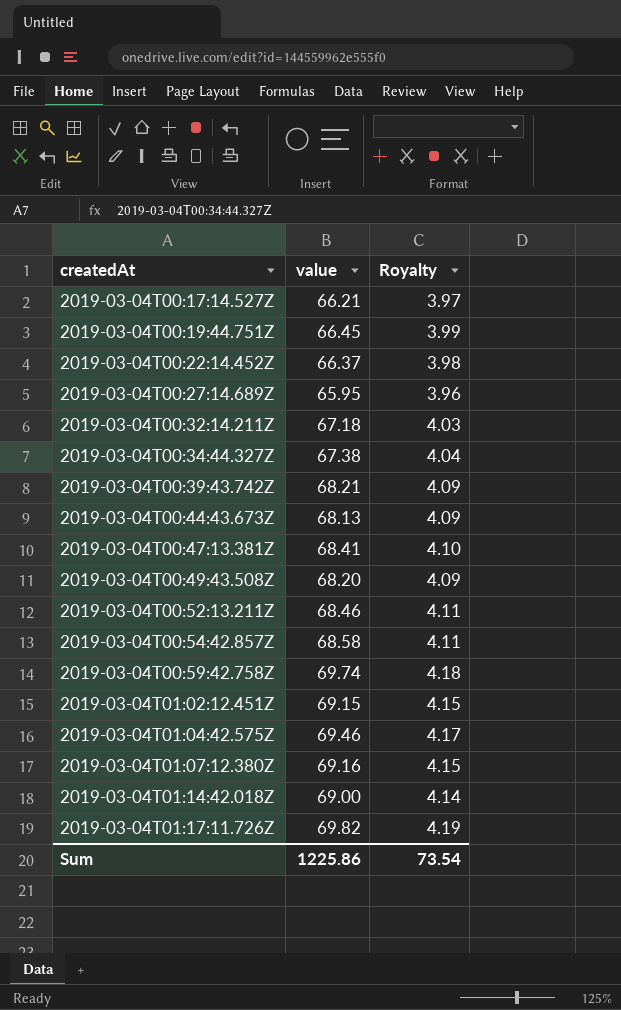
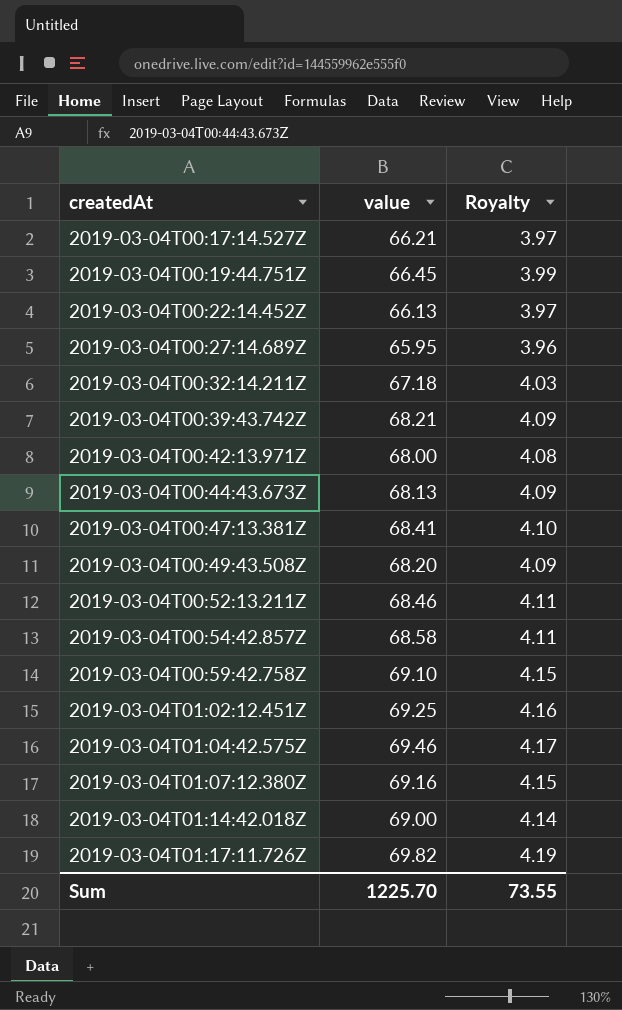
row 2019-03-04T00:34:44.327Z: 67.38 | 4.04 -> none
2019-03-04T00:22:14.452Z | value: 66.37 -> 66.13
2019-03-04T00:22:14.452Z | Royalty: 3.98 -> 3.97
row 2019-03-04T00:42:13.971Z: none -> 68.00 | 4.08
2019-03-04T00:59:42.758Z | value: 69.74 -> 69.10
2019-03-04T00:59:42.758Z | Royalty: 4.18 -> 4.15
2019-03-04T01:02:12.451Z | value: 69.15 -> 69.25
2019-03-04T01:02:12.451Z | Royalty: 4.15 -> 4.16
Sum | value: 1225.86 -> 1225.70
Sum | Royalty: 73.54 -> 73.55

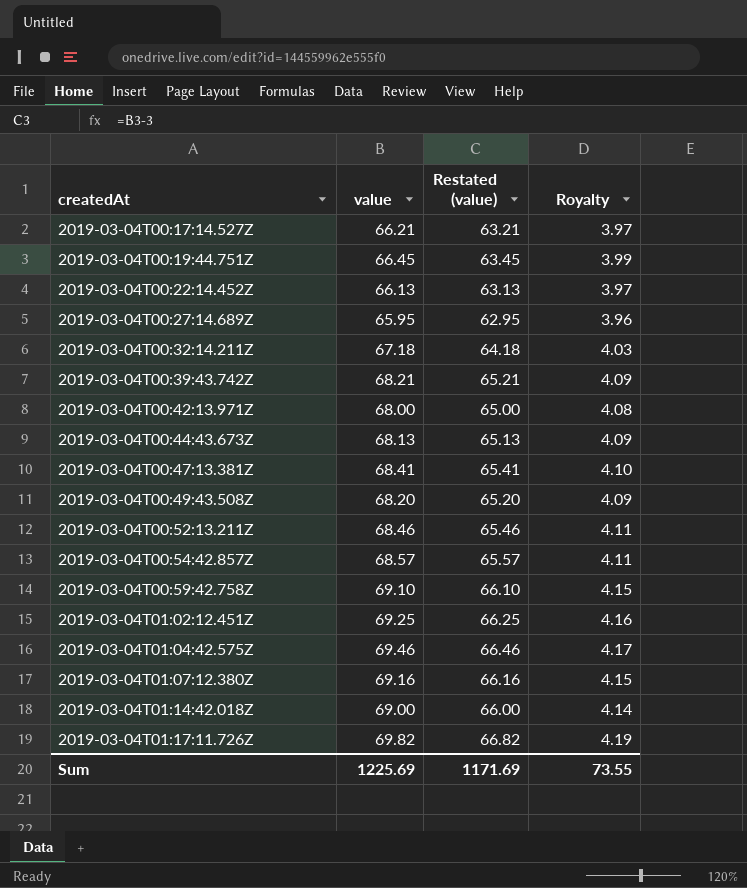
column Restated (value) | formula: none -> [value] - 3
2019-03-04T00:54:42.857Z | value: 68.58 -> 68.57
Sum | value: 1225.70 -> 1225.69

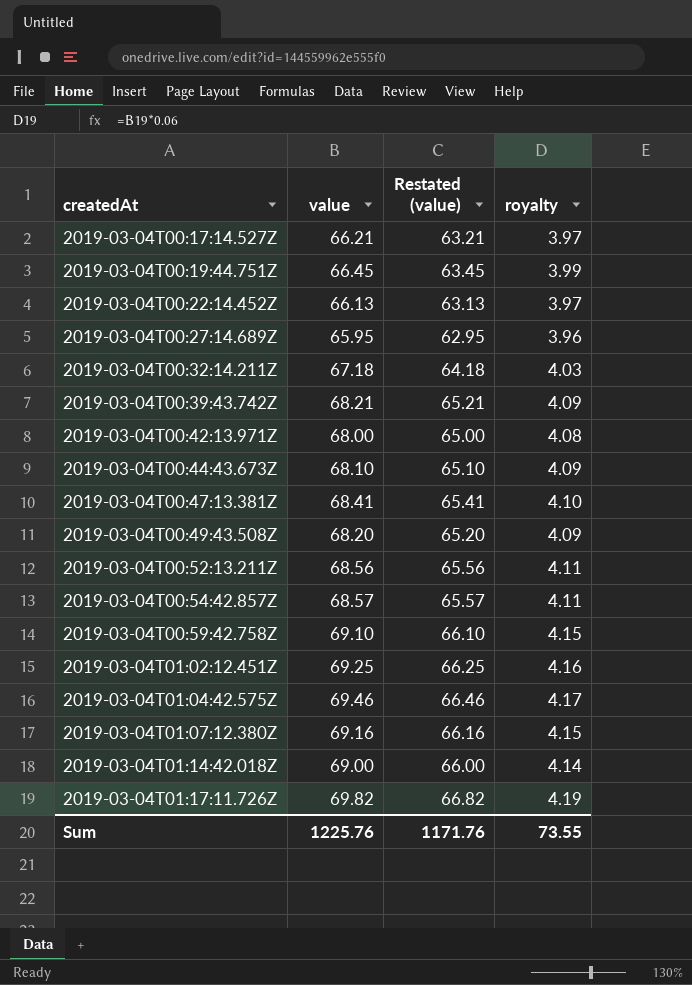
column name: Royalty -> royalty
2019-03-04T00:44:43.673Z | value: 68.13 -> 68.10
2019-03-04T00:44:43.673Z | Restated (value): 65.13 -> 65.10
2019-03-04T00:52:13.211Z | value: 68.46 -> 68.56
2019-03-04T00:52:13.211Z | Restated (value): 65.46 -> 65.56
Sum | value: 1225.69 -> 1225.76
Sum | Restated (value): 1171.69 -> 1171.76

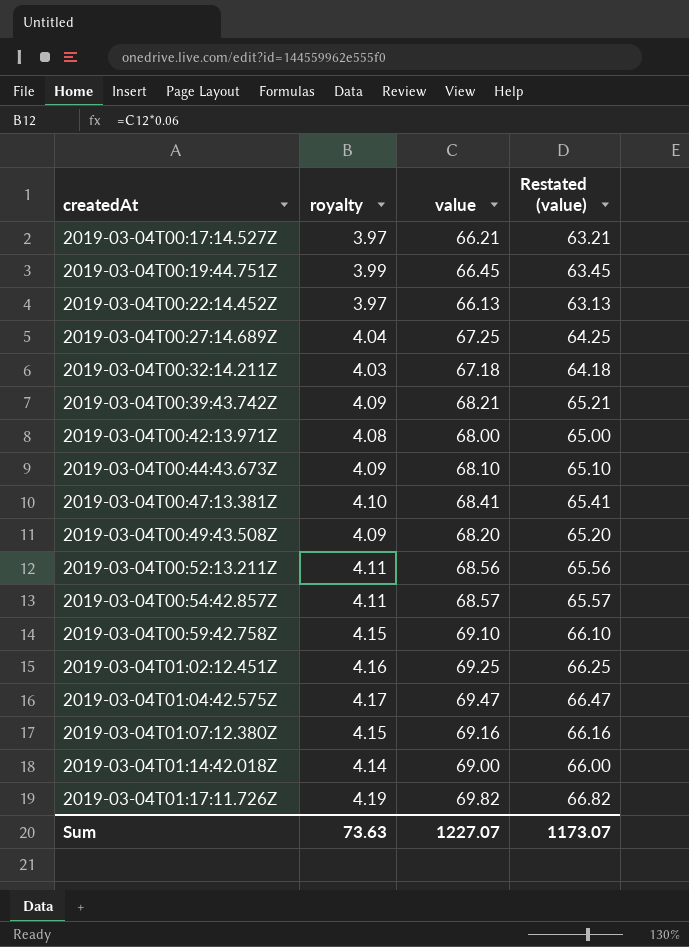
column royalty | position: 4 -> 2
2019-03-04T00:27:14.689Z | royalty: 3.96 -> 4.04
2019-03-04T00:27:14.689Z | value: 65.95 -> 67.25
2019-03-04T00:27:14.689Z | Restated (value): 62.95 -> 64.25
2019-03-04T01:04:42.575Z | value: 69.46 -> 69.47
2019-03-04T01:04:42.575Z | Restated (value): 66.46 -> 66.47
Sum | royalty: 73.55 -> 73.63
Sum | value: 1225.76 -> 1227.07
Sum | Restated (value): 1171.76 -> 1173.07

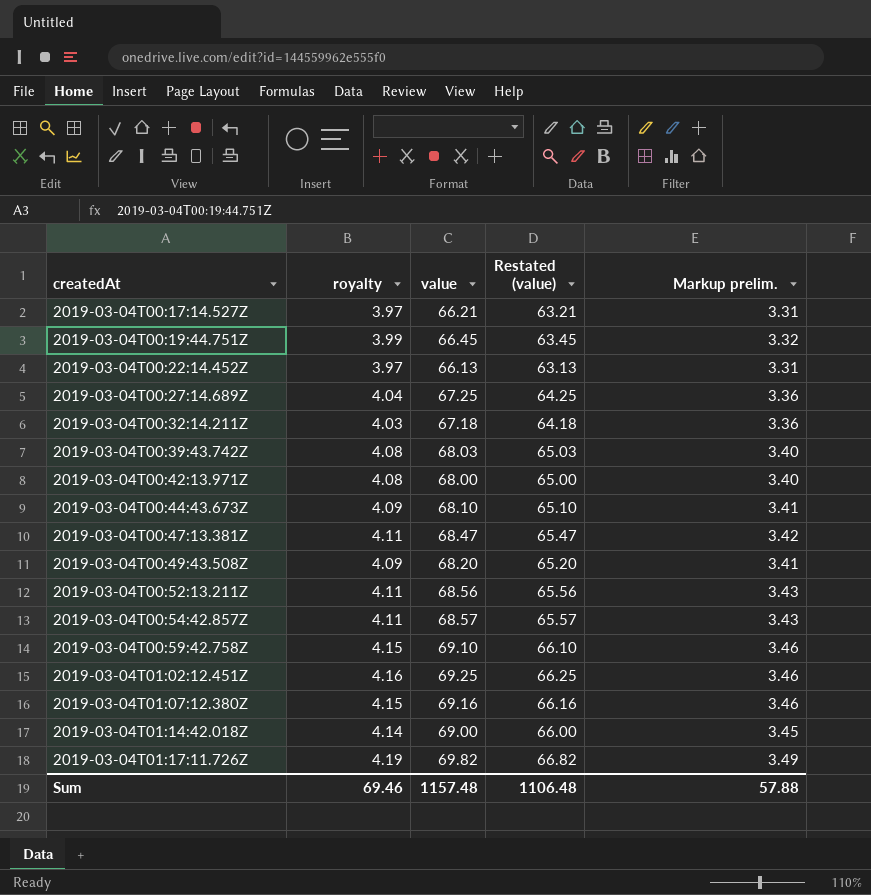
column Markup prelim. | formula: none -> [value] * 0.05
row 2019-03-04T01:04:42.575Z: 4.17 | 69.47 | 66.47 -> none
2019-03-04T00:39:43.742Z | royalty: 4.09 -> 4.08
2019-03-04T00:39:43.742Z | value: 68.21 -> 68.03
2019-03-04T00:39:43.742Z | Restated (value): 65.21 -> 65.03
2019-03-04T00:47:13.381Z | royalty: 4.10 -> 4.11
2019-03-04T00:47:13.381Z | value: 68.41 -> 68.47
2019-03-04T00:47:13.381Z | Restated (value): 65.41 -> 65.47
Sum | royalty: 73.63 -> 69.46
Sum | value: 1227.07 -> 1157.48
Sum | Restated (value): 1173.07 -> 1106.48

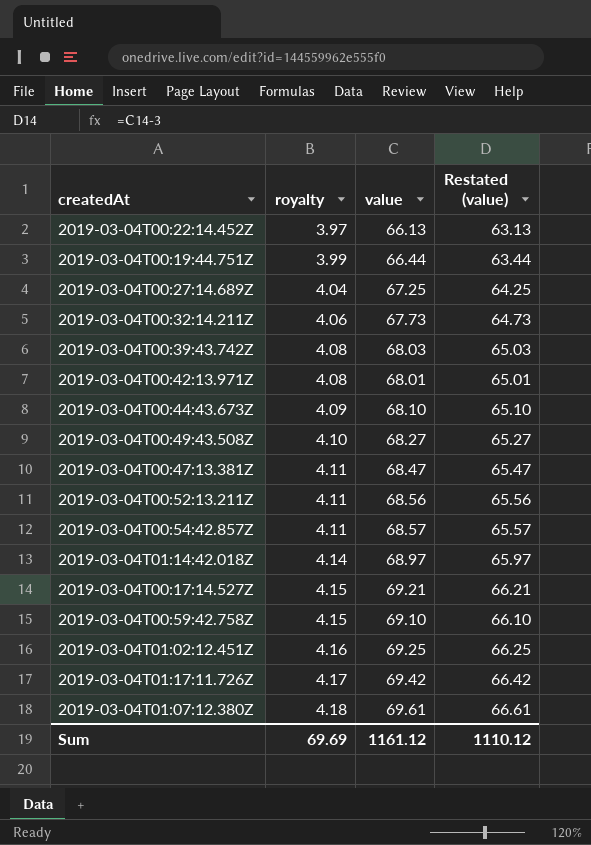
row order: createdAt ascending -> royalty ascending
column Markup prelim. | formula: [value] * 0.05 -> none
2019-03-04T00:19:44.751Z | value: 66.45 -> 66.44
2019-03-04T00:19:44.751Z | Restated (value): 63.45 -> 63.44
2019-03-04T00:32:14.211Z | royalty: 4.03 -> 4.06
2019-03-04T00:32:14.211Z | value: 67.18 -> 67.73
2019-03-04T00:32:14.211Z | Restated (value): 64.18 -> 64.73
2019-03-04T00:42:13.971Z | value: 68.00 -> 68.01
2019-03-04T00:42:13.971Z | Restated (value): 65.00 -> 65.01
2019-03-04T00:49:43.508Z | royalty: 4.09 -> 4.10
2019-03-04T00:49:43.508Z | value: 68.20 -> 68.27
2019-03-04T00:49:43.508Z | Restated (value): 65.20 -> 65.27
2019-03-04T01:14:42.018Z | value: 69.00 -> 68.97
2019-03-04T01:14:42.018Z | Restated (value): 66.00 -> 65.97
2019-03-04T00:17:14.527Z | royalty: 3.97 -> 4.15
2019-03-04T00:17:14.527Z | value: 66.21 -> 69.21
2019-03-04T00:17:14.527Z | Restated (value): 63.21 -> 66.21
2019-03-04T01:17:11.726Z | royalty: 4.19 -> 4.17
2019-03-04T01:17:11.726Z | value: 69.82 -> 69.42
2019-03-04T01:17:11.726Z | Restated (value): 66.82 -> 66.42
2019-03-04T01:07:12.380Z | royalty: 4.15 -> 4.18
2019-03-04T01:07:12.380Z | value: 69.16 -> 69.61
2019-03-04T01:07:12.380Z | Restated (value): 66.16 -> 66.61
Sum | royalty: 69.46 -> 69.69
Sum | value: 1157.48 -> 1161.12
Sum | Restated (value): 1106.48 -> 1110.12

